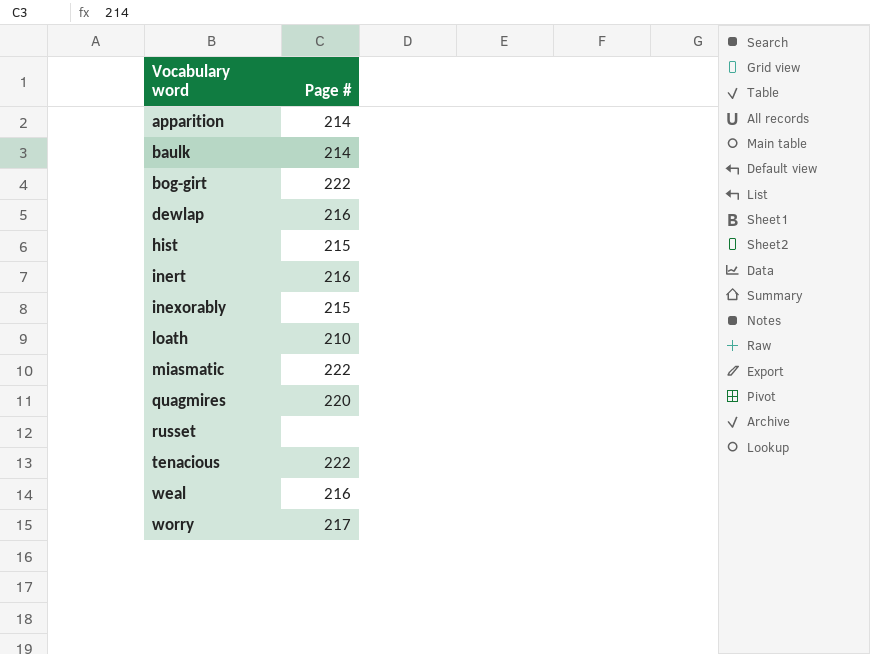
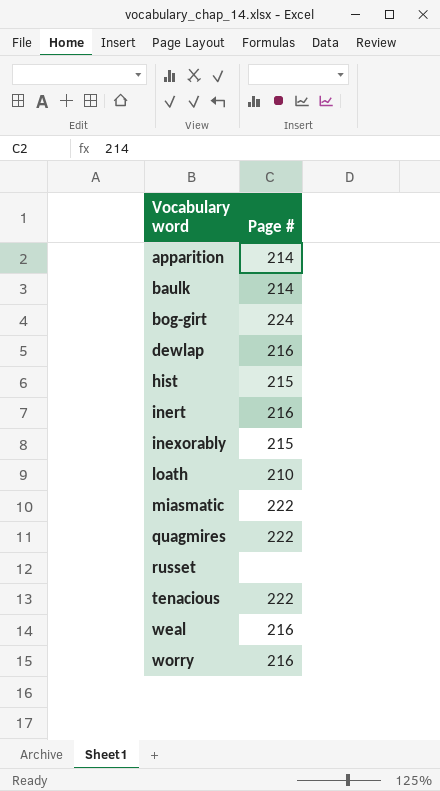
bog-girt | Page #: 222 -> 224
quagmires | Page #: 220 -> 222
worry | Page #: 217 -> 216

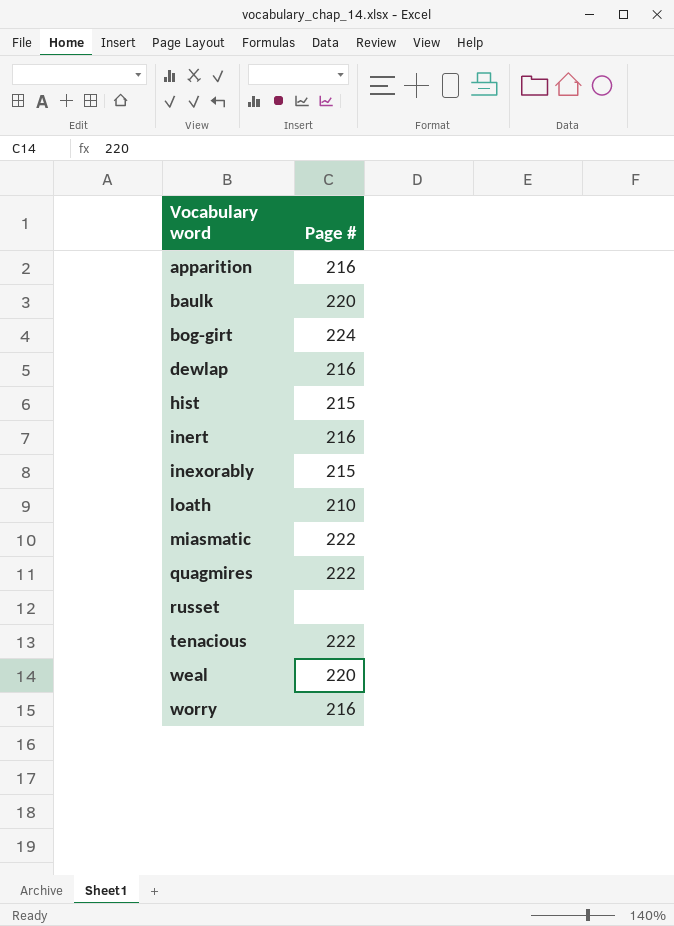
apparition | Page #: 214 -> 216
baulk | Page #: 214 -> 220
weal | Page #: 216 -> 220

